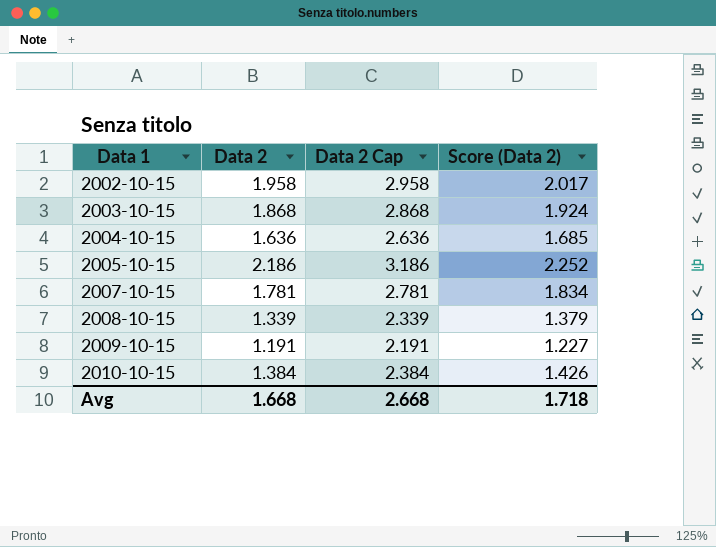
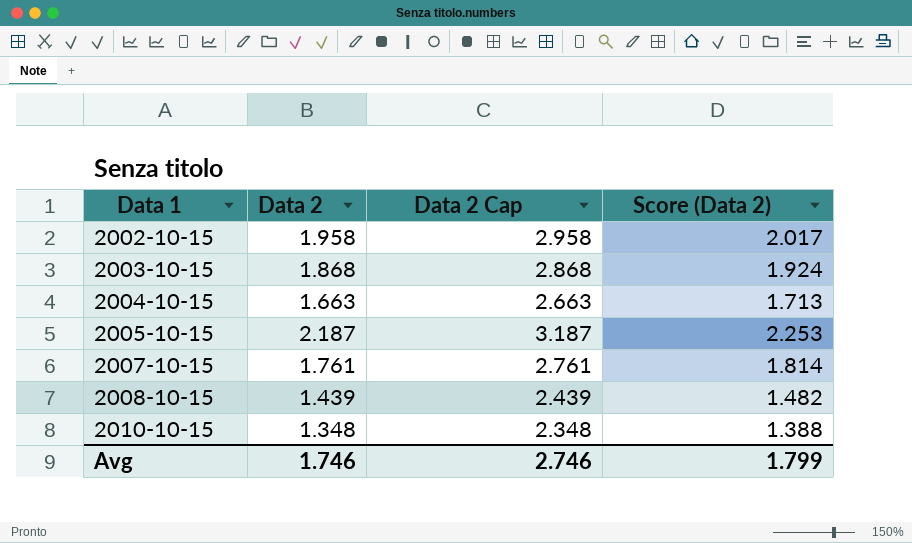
row 2009-10-15: 1.191 | 2.191 | 1.227 -> none
2004-10-15 | Data 2: 1.636 -> 1.663
2004-10-15 | Data 2 Cap: 2.636 -> 2.663
2004-10-15 | Score (Data 2): 1.685 -> 1.713
2005-10-15 | Data 2: 2.186 -> 2.187
2005-10-15 | Data 2 Cap: 3.186 -> 3.187
2005-10-15 | Score (Data 2): 2.252 -> 2.253
2007-10-15 | Data 2: 1.781 -> 1.761
2007-10-15 | Data 2 Cap: 2.781 -> 2.761
2007-10-15 | Score (Data 2): 1.834 -> 1.814
2008-10-15 | Data 2: 1.339 -> 1.439
2008-10-15 | Data 2 Cap: 2.339 -> 2.439
2008-10-15 | Score (Data 2): 1.379 -> 1.482
2010-10-15 | Data 2: 1.384 -> 1.348
2010-10-15 | Data 2 Cap: 2.384 -> 2.348
2010-10-15 | Score (Data 2): 1.426 -> 1.388
Avg | Data 2: 1.668 -> 1.746
Avg | Data 2 Cap: 2.668 -> 2.746
Avg | Score (Data 2): 1.718 -> 1.799

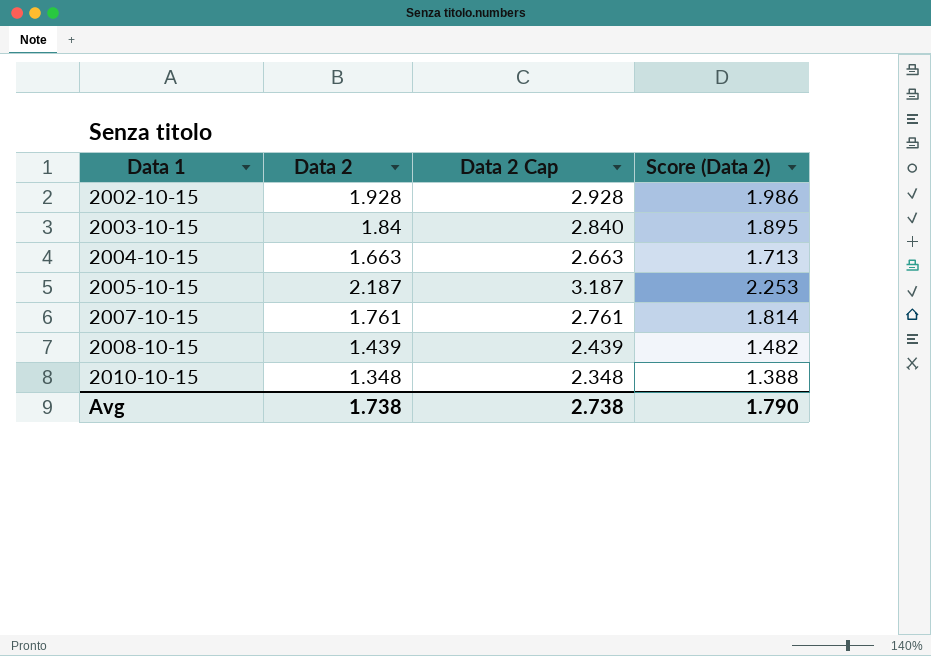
2002-10-15 | Data 2: 1.958 -> 1.928
2002-10-15 | Data 2 Cap: 2.958 -> 2.928
2002-10-15 | Score (Data 2): 2.017 -> 1.986
2003-10-15 | Data 2: 1.868 -> 1.84
2003-10-15 | Data 2 Cap: 2.868 -> 2.840
2003-10-15 | Score (Data 2): 1.924 -> 1.895
Avg | Data 2: 1.746 -> 1.738
Avg | Data 2 Cap: 2.746 -> 2.738
Avg | Score (Data 2): 1.799 -> 1.790

